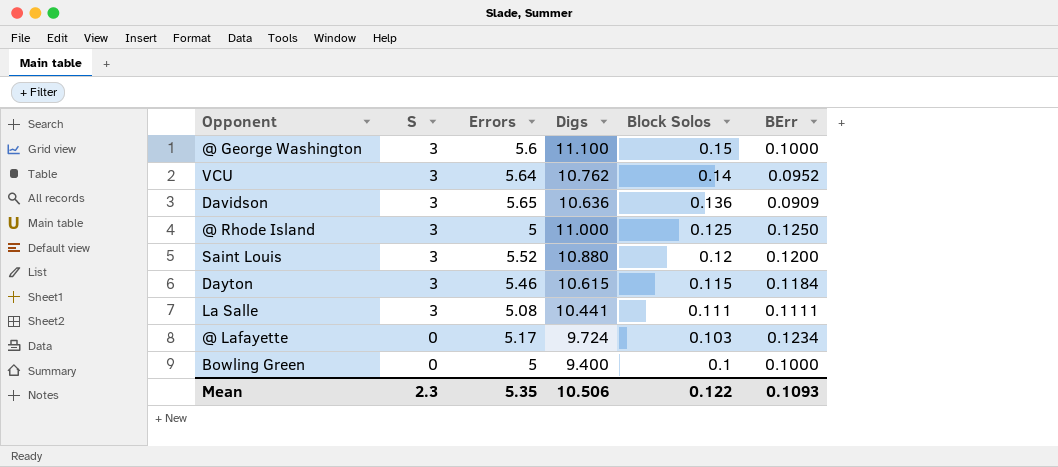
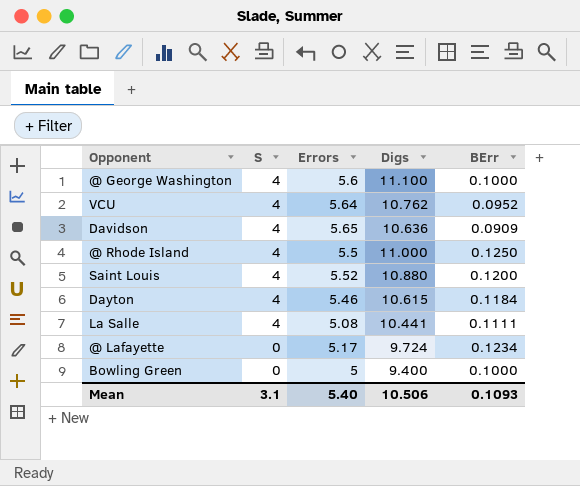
column Block Solos | position: 5 -> none
@ George Washington | S: 3 -> 4
VCU | S: 3 -> 4
Davidson | S: 3 -> 4
@ Rhode Island | S: 3 -> 4
@ Rhode Island | Errors: 5 -> 5.5
Saint Louis | S: 3 -> 4
Dayton | S: 3 -> 4
La Salle | S: 3 -> 4
Mean | S: 2.3 -> 3.1
Mean | Errors: 5.35 -> 5.40

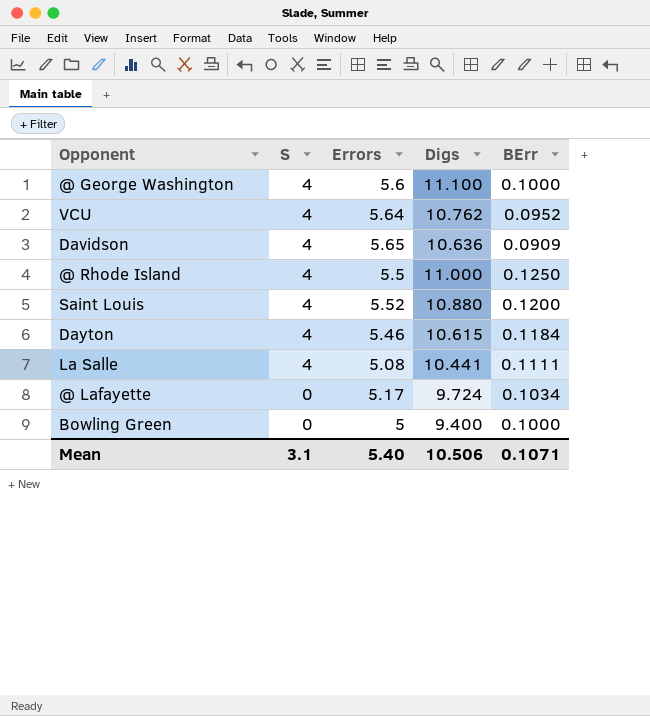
@ Lafayette | BErr: 0.1234 -> 0.1034
Mean | BErr: 0.1093 -> 0.1071

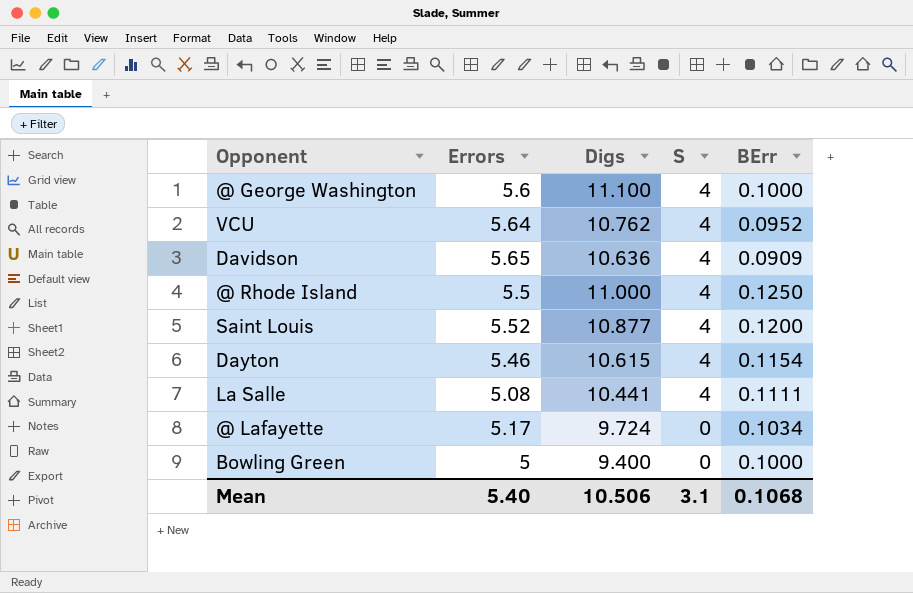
column S | position: 2 -> 4
Saint Louis | Digs: 10.880 -> 10.877
Dayton | BErr: 0.1184 -> 0.1154
Mean | BErr: 0.1071 -> 0.1068

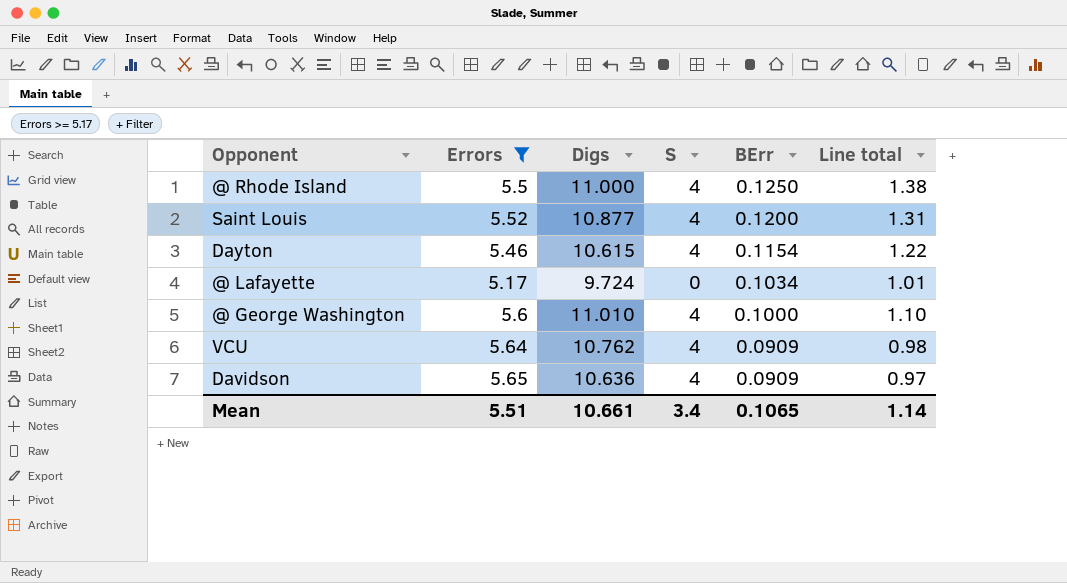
filter: none -> Errors >= 5.17
row order: S descending -> BErr descending
column Line total | formula: none -> [Digs] * [BErr]
@ George Washington | Digs: 11.100 -> 11.010
VCU | BErr: 0.0952 -> 0.0909
Mean | Errors: 5.40 -> 5.51
Mean | Digs: 10.506 -> 10.661
Mean | S: 3.1 -> 3.4
Mean | BErr: 0.1068 -> 0.1065

